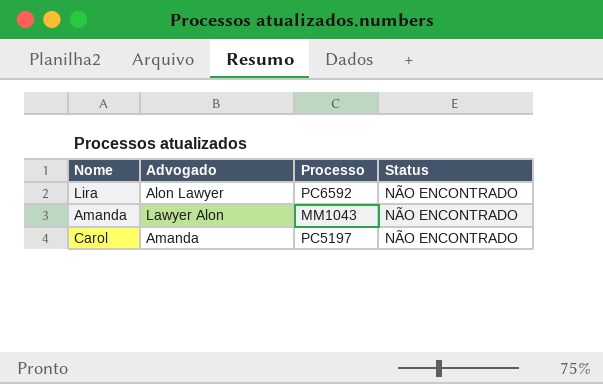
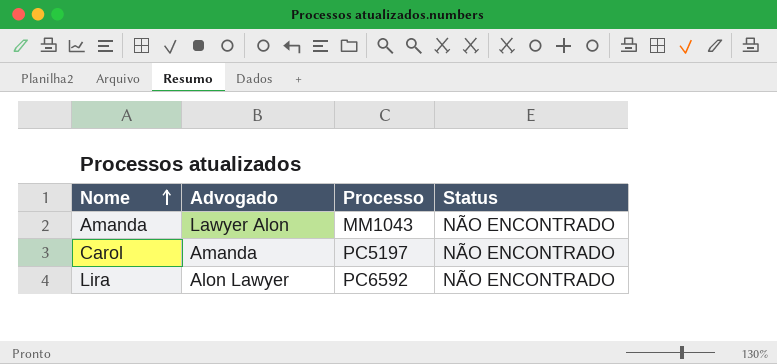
row order: none -> Nome ascending

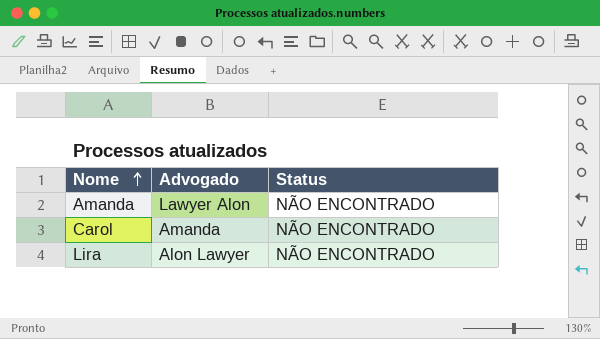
column Processo | position: 3 -> none

